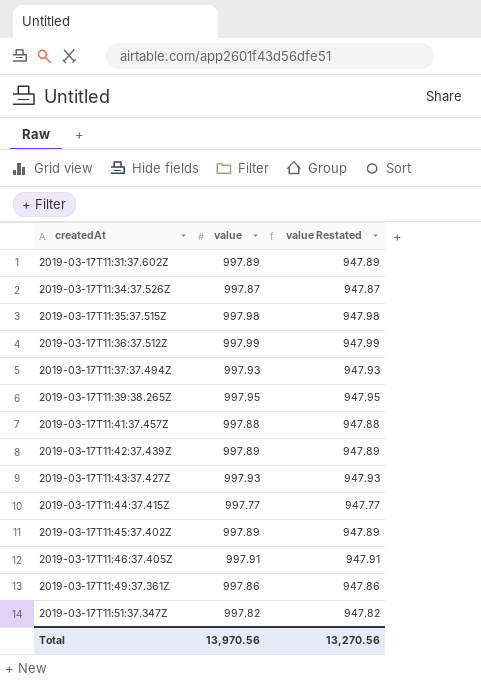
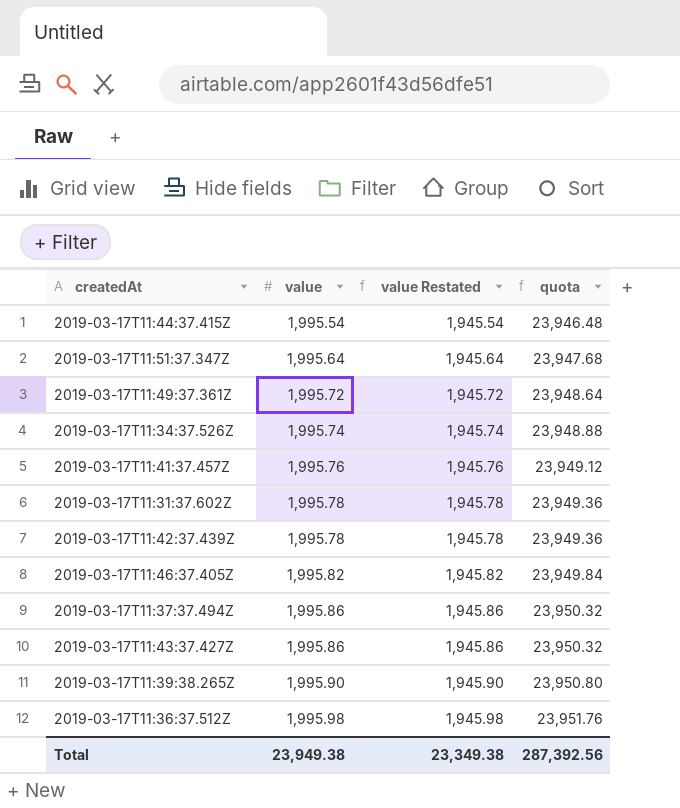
row order: createdAt ascending -> value ascending
column quota | formula: none -> [value] * 12
row 2019-03-17T11:35:37.515Z: 997.98 | 947.98 -> none
row 2019-03-17T11:45:37.402Z: 997.89 | 947.89 -> none
2019-03-17T11:44:37.415Z | value: 997.77 -> 1,995.54
2019-03-17T11:44:37.415Z | value Restated: 947.77 -> 1,945.54
2019-03-17T11:51:37.347Z | value: 997.82 -> 1,995.64
2019-03-17T11:51:37.347Z | value Restated: 947.82 -> 1,945.64
2019-03-17T11:49:37.361Z | value: 997.86 -> 1,995.72
2019-03-17T11:49:37.361Z | value Restated: 947.86 -> 1,945.72
2019-03-17T11:34:37.526Z | value: 997.87 -> 1,995.74
2019-03-17T11:34:37.526Z | value Restated: 947.87 -> 1,945.74
2019-03-17T11:41:37.457Z | value: 997.88 -> 1,995.76
2019-03-17T11:41:37.457Z | value Restated: 947.88 -> 1,945.76
2019-03-17T11:31:37.602Z | value: 997.89 -> 1,995.78
2019-03-17T11:31:37.602Z | value Restated: 947.89 -> 1,945.78
2019-03-17T11:42:37.439Z | value: 997.89 -> 1,995.78
2019-03-17T11:42:37.439Z | value Restated: 947.89 -> 1,945.78
2019-03-17T11:46:37.405Z | value: 997.91 -> 1,995.82
2019-03-17T11:46:37.405Z | value Restated: 947.91 -> 1,945.82
2019-03-17T11:37:37.494Z | value: 997.93 -> 1,995.86
2019-03-17T11:37:37.494Z | value Restated: 947.93 -> 1,945.86
2019-03-17T11:43:37.427Z | value: 997.93 -> 1,995.86
2019-03-17T11:43:37.427Z | value Restated: 947.93 -> 1,945.86
2019-03-17T11:39:38.265Z | value: 997.95 -> 1,995.90
2019-03-17T11:39:38.265Z | value Restated: 947.95 -> 1,945.90
2019-03-17T11:36:37.512Z | value: 997.99 -> 1,995.98
2019-03-17T11:36:37.512Z | value Restated: 947.99 -> 1,945.98
Total | value: 13,970.56 -> 23,949.38
Total | value Restated: 13,270.56 -> 23,349.38

